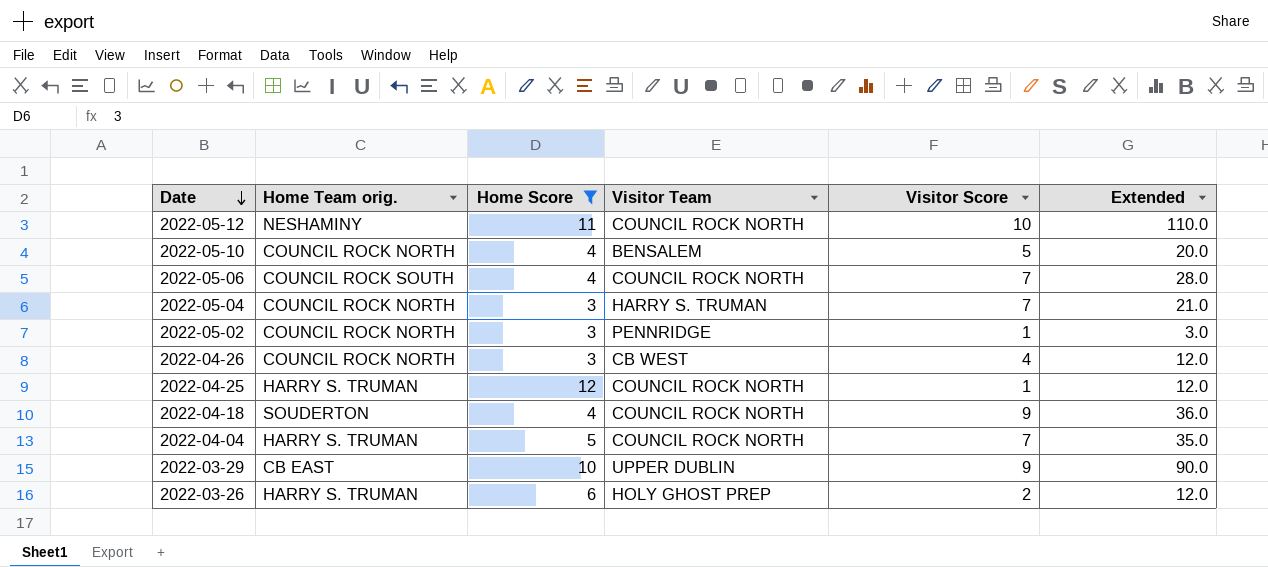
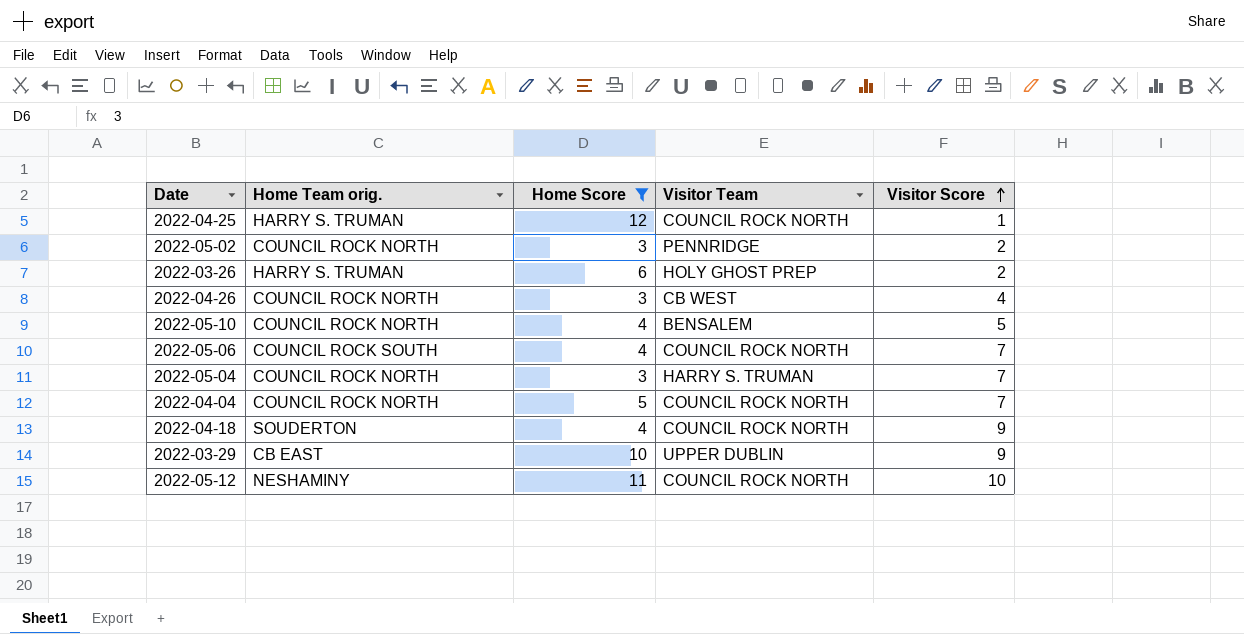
row order: Date descending -> Visitor Score ascending
column Extended | formula: [Home Score] * [Visitor Score] -> none
2022-05-02 | Visitor Score: 1 -> 2
2022-04-04 | Home Team orig.: HARRY S. TRUMAN -> COUNCIL ROCK NORTH

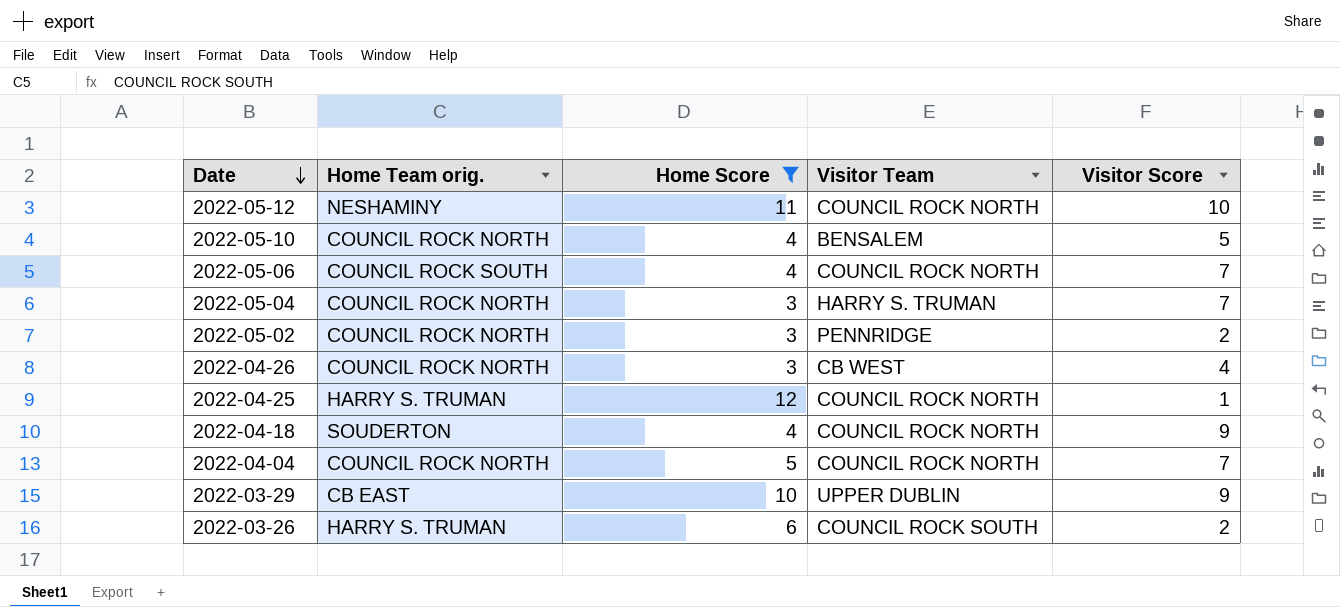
row order: Visitor Score ascending -> Date descending
2022-03-26 | Visitor Team: HOLY GHOST PREP -> COUNCIL ROCK SOUTH

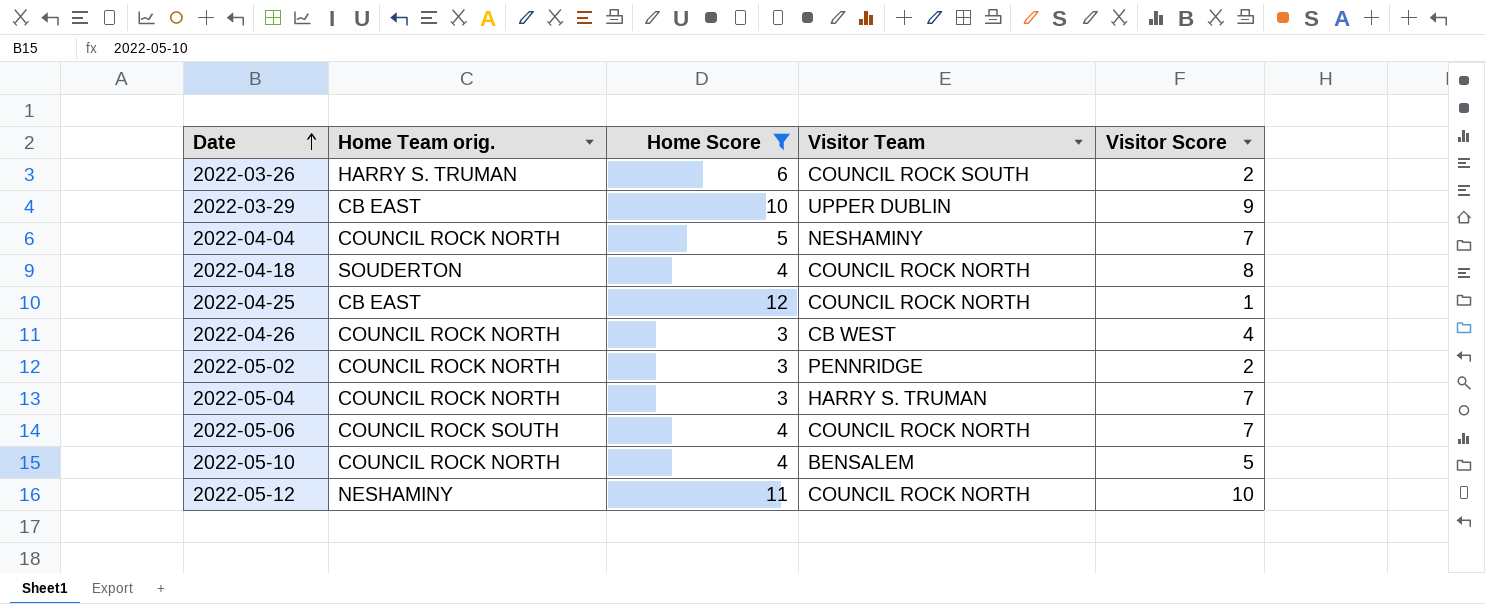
row order: Date descending -> Date ascending
2022-04-04 | Visitor Team: COUNCIL ROCK NORTH -> NESHAMINY
2022-04-18 | Visitor Score: 9 -> 8
2022-04-25 | Home Team orig.: HARRY S. TRUMAN -> CB EAST

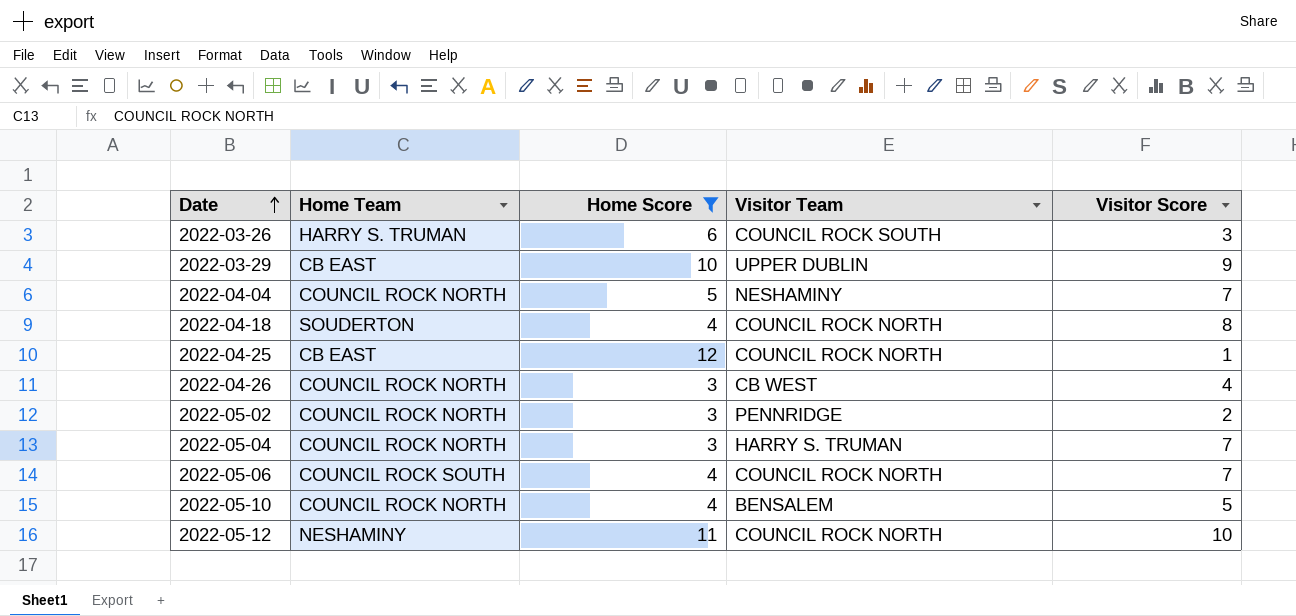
column name: Home Team orig. -> Home Team
2022-03-26 | Visitor Score: 2 -> 3

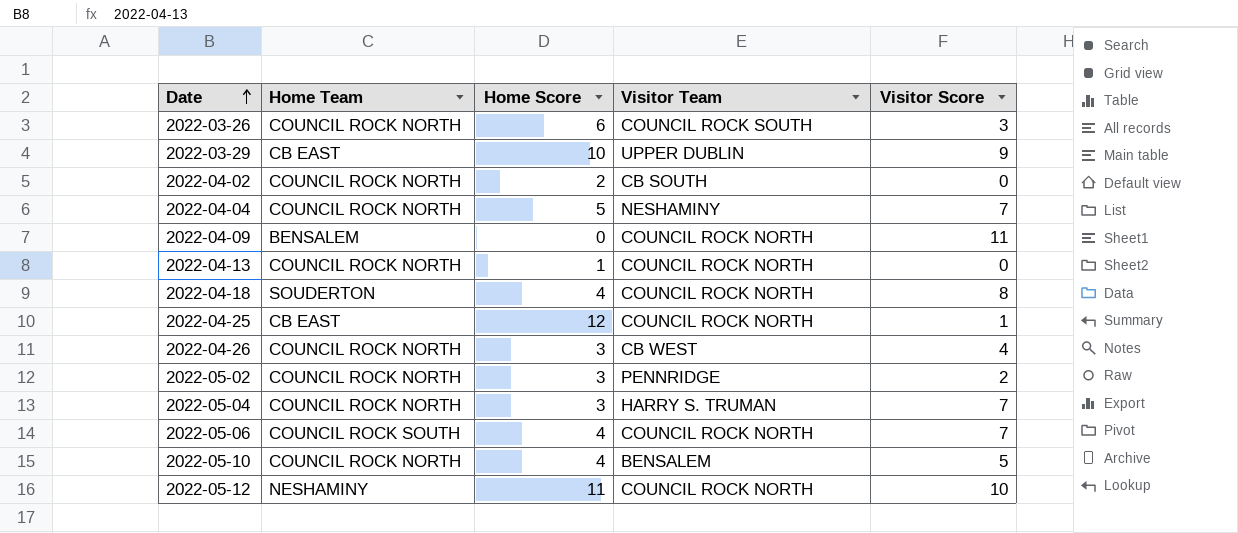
filter: Home Score >= 3 -> none
2022-03-26 | Home Team: HARRY S. TRUMAN -> COUNCIL ROCK NORTH

